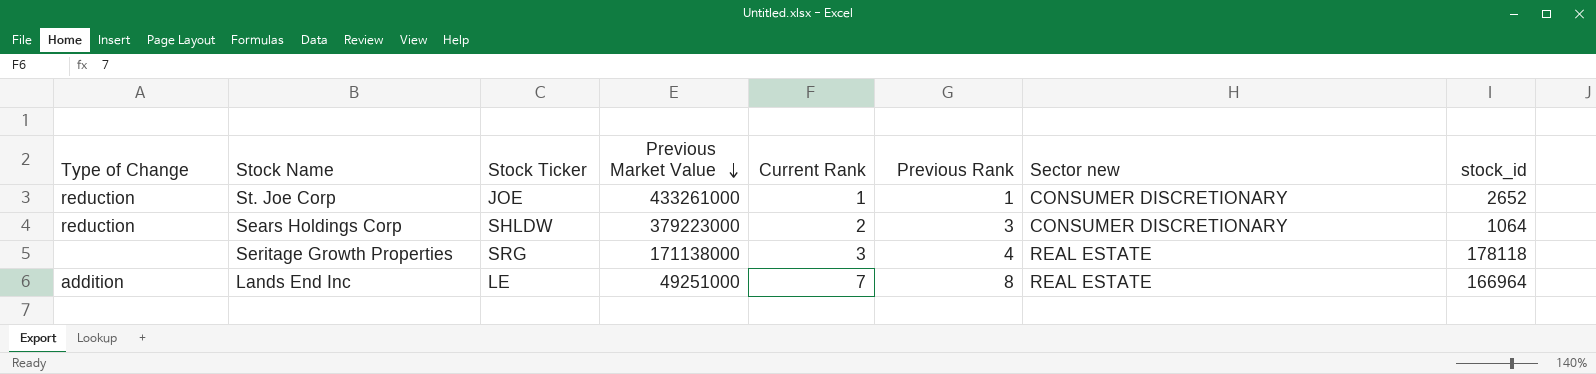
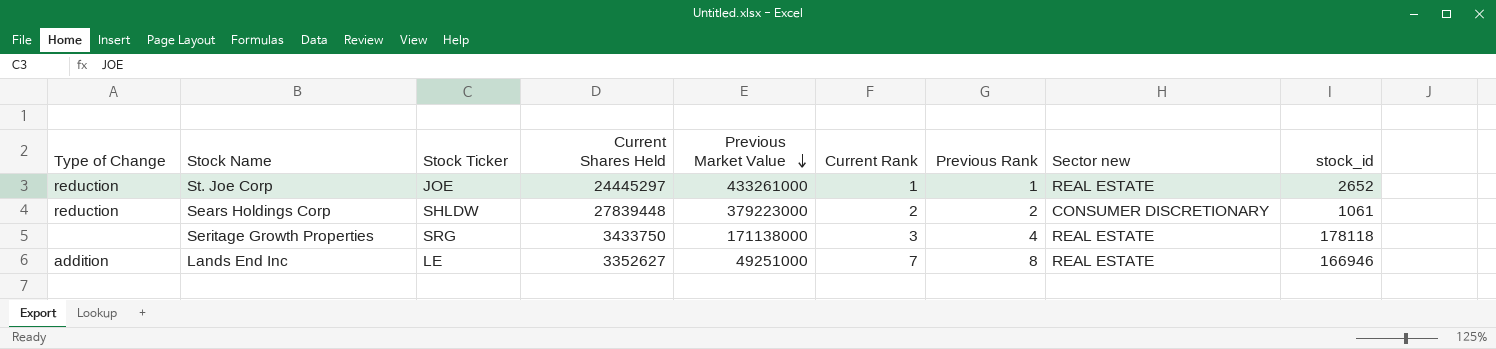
column Current Shares Held | position: none -> 4
St. Joe Corp | Sector new: CONSUMER DISCRETIONARY -> REAL ESTATE
Sears Holdings Corp | Previous Rank: 3 -> 2
Sears Holdings Corp | stock_id: 1064 -> 1061
Lands End Inc | stock_id: 166964 -> 166946

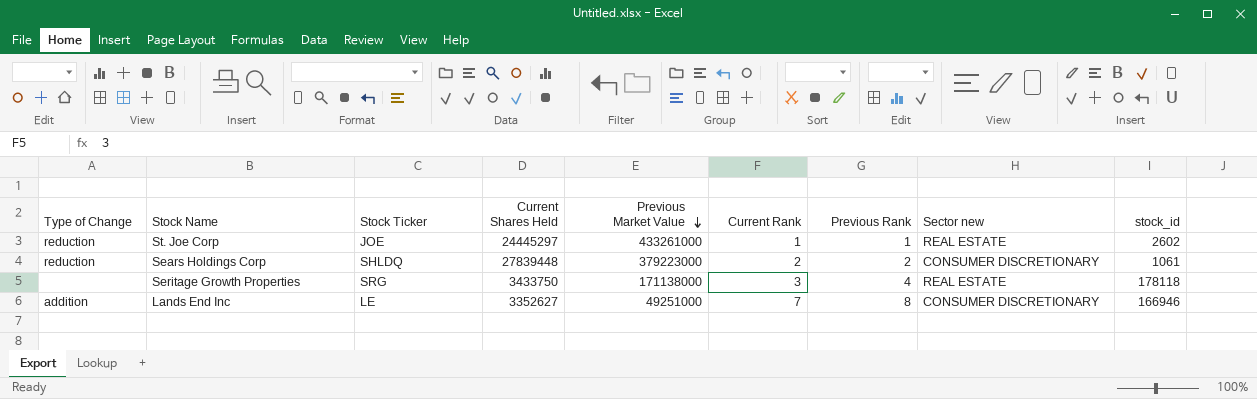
St. Joe Corp | stock_id: 2652 -> 2602
Sears Holdings Corp | Stock Ticker: SHLDW -> SHLDQ
Lands End Inc | Sector new: REAL ESTATE -> CONSUMER DISCRETIONARY

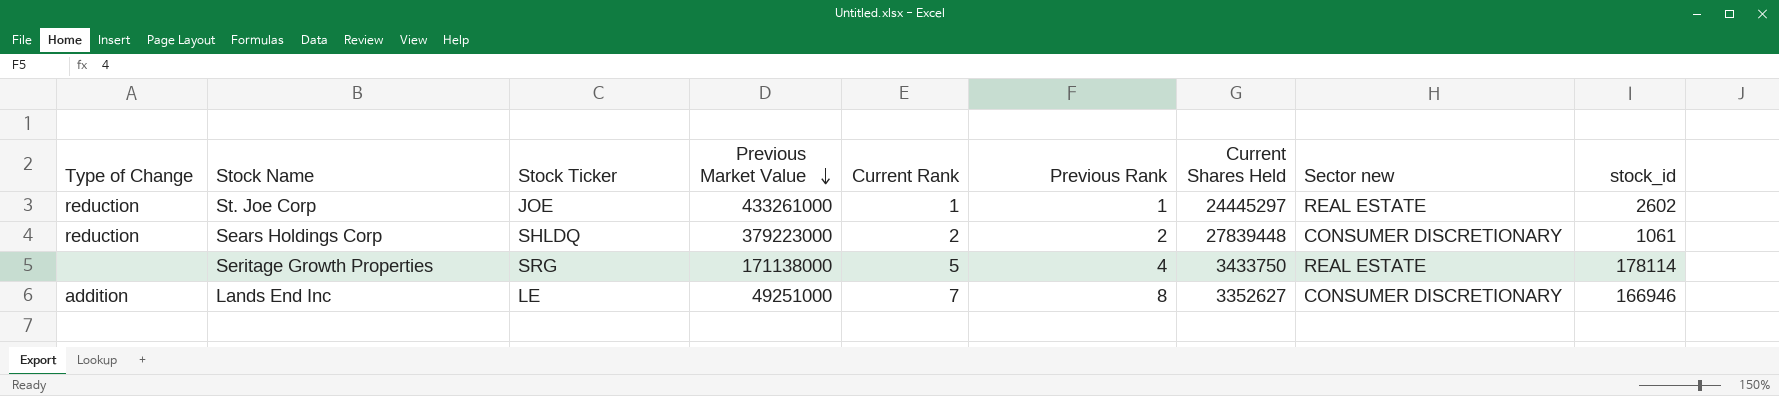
column Current Shares Held | position: 4 -> 7
Seritage Growth Properties | Current Rank: 3 -> 5
Seritage Growth Properties | stock_id: 178118 -> 178114

